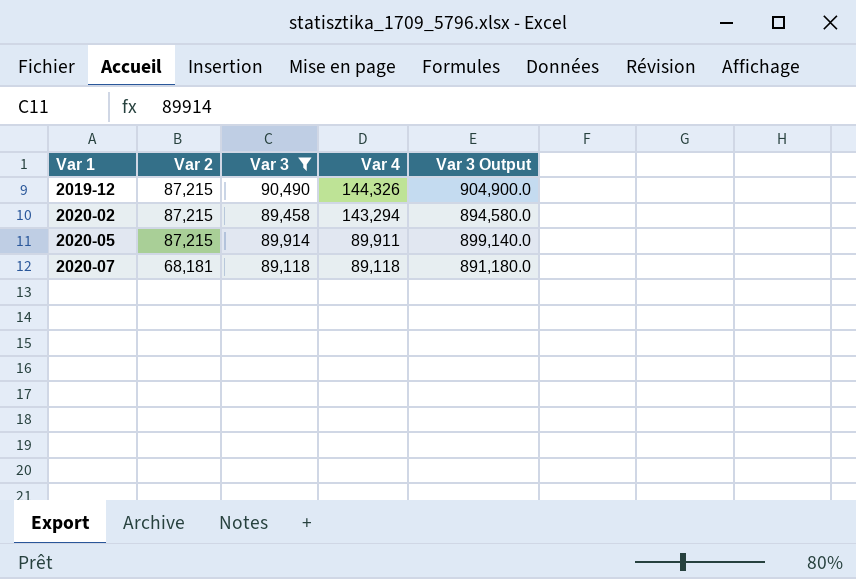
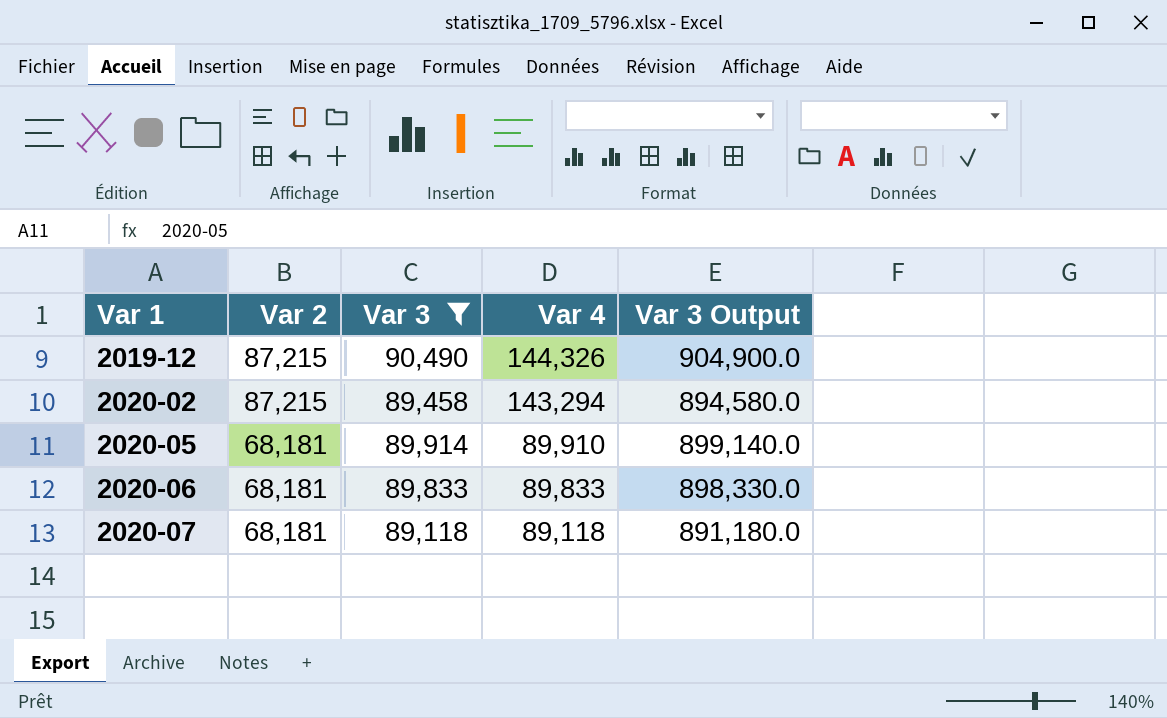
2020-05 | Var 2: 87,215 -> 68,181
2020-05 | Var 4: 89,911 -> 89,910
row 2020-06: none -> 68,181 | 89,833 | 89,833 | 898,330.0

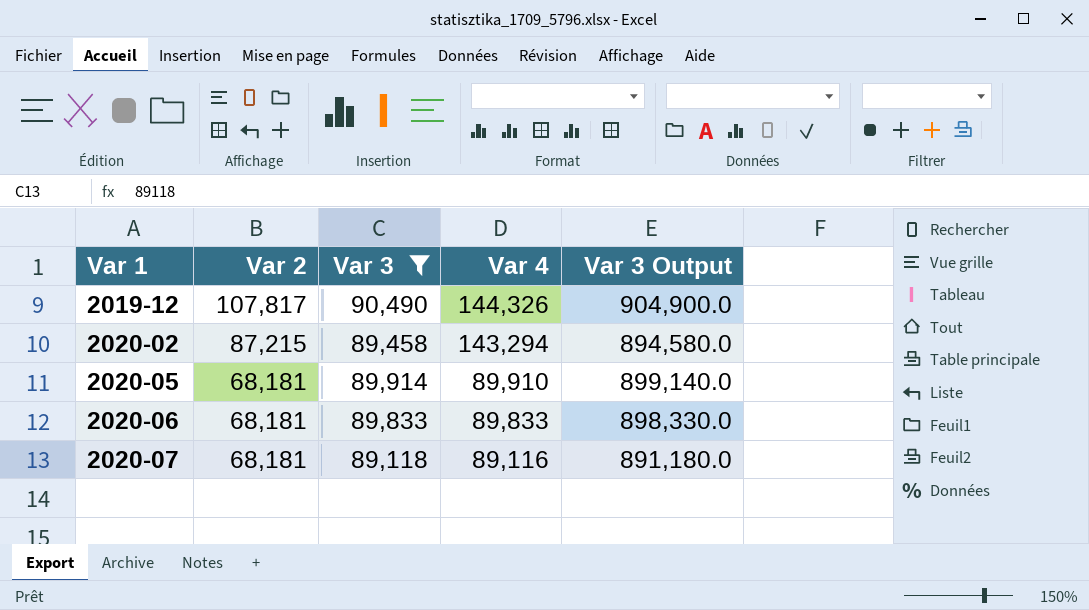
2019-12 | Var 2: 87,215 -> 107,817
2020-07 | Var 4: 89,118 -> 89,116

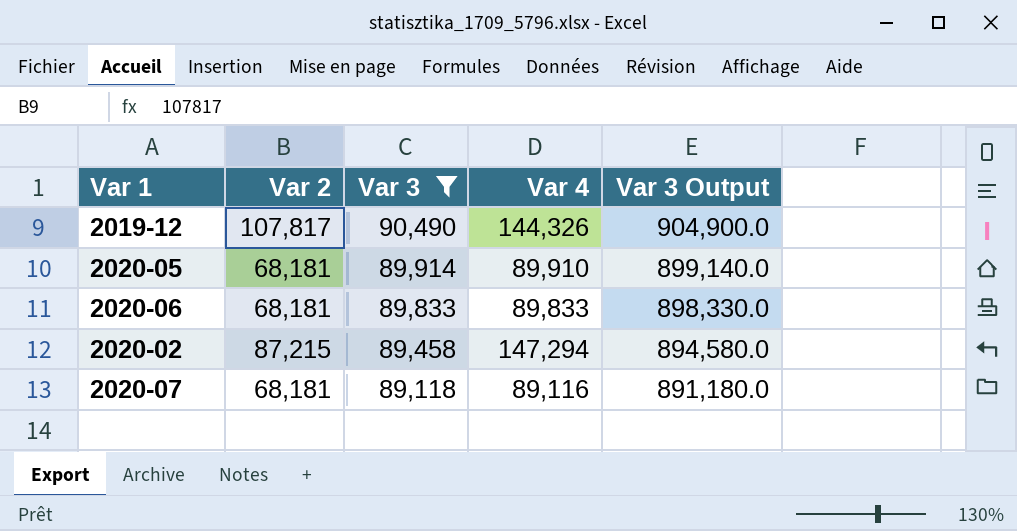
row order: Var 1 ascending -> Var 3 descending
2020-02 | Var 4: 143,294 -> 147,294

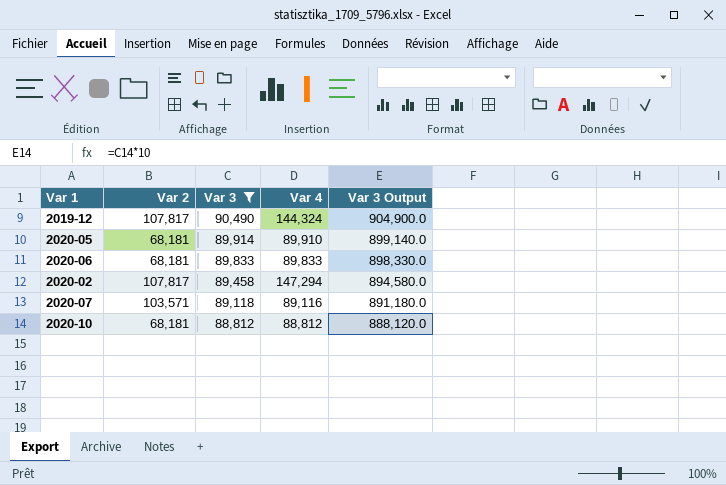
2019-12 | Var 4: 144,326 -> 144,324
2020-02 | Var 2: 87,215 -> 107,817
2020-07 | Var 2: 68,181 -> 103,571
row 2020-10: none -> 68,181 | 88,812 | 88,812 | 888,120.0

